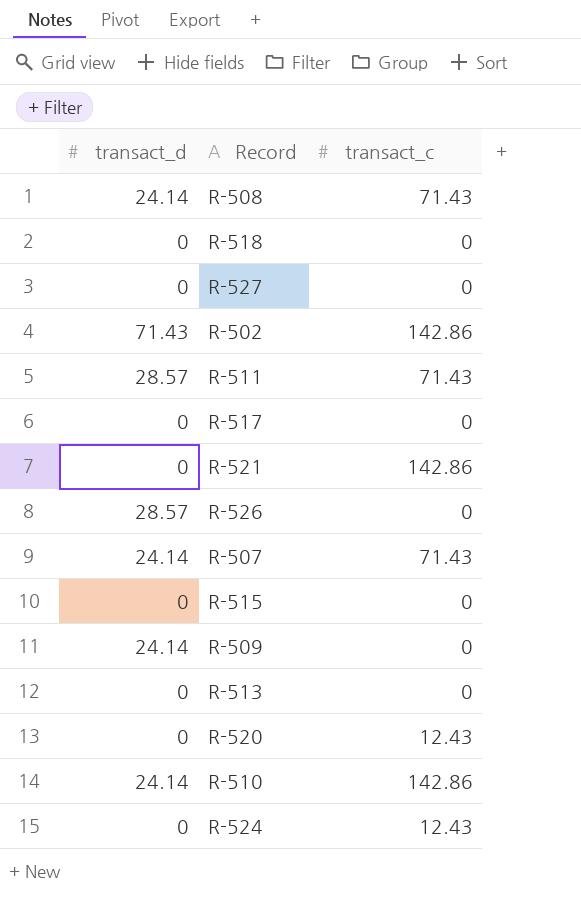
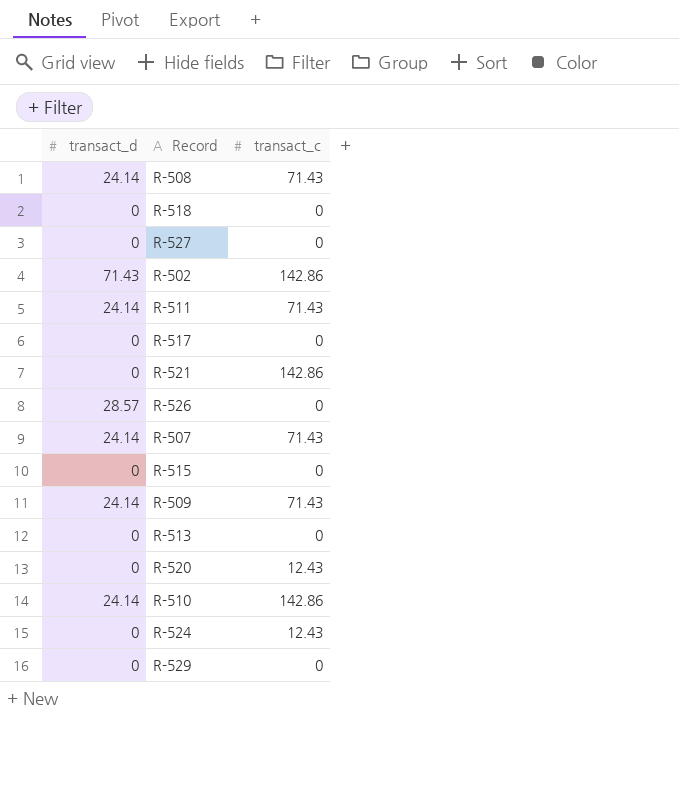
R-511 | transact_d: 28.57 -> 24.14
R-509 | transact_c: 0 -> 71.43
row R-529: none -> 0 | 0

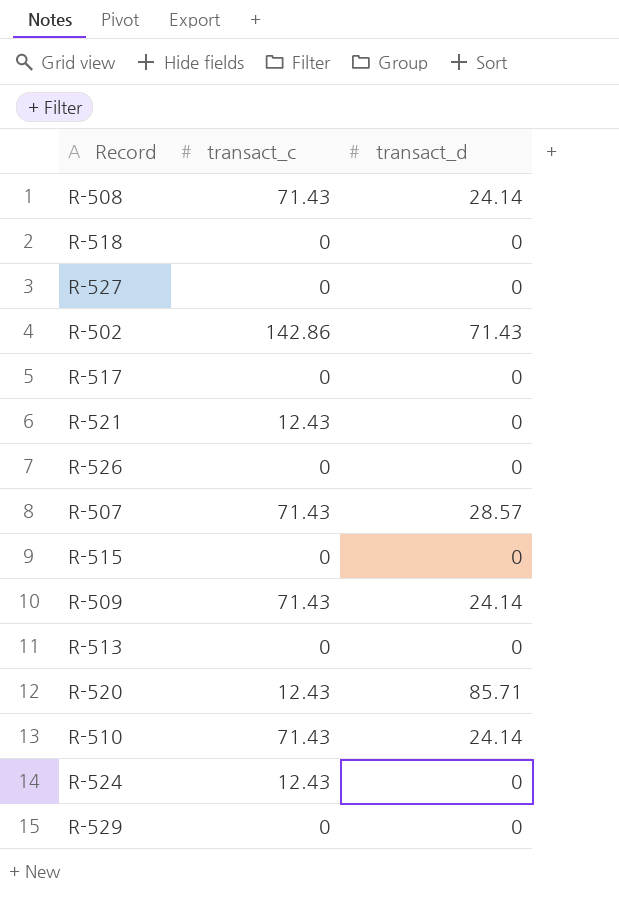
column transact_d | position: 1 -> 3
row R-511: 24.14 | 71.43 -> none
R-521 | transact_c: 142.86 -> 12.43
R-526 | transact_d: 28.57 -> 0
R-507 | transact_d: 24.14 -> 28.57
R-520 | transact_d: 0 -> 85.71
R-510 | transact_c: 142.86 -> 71.43

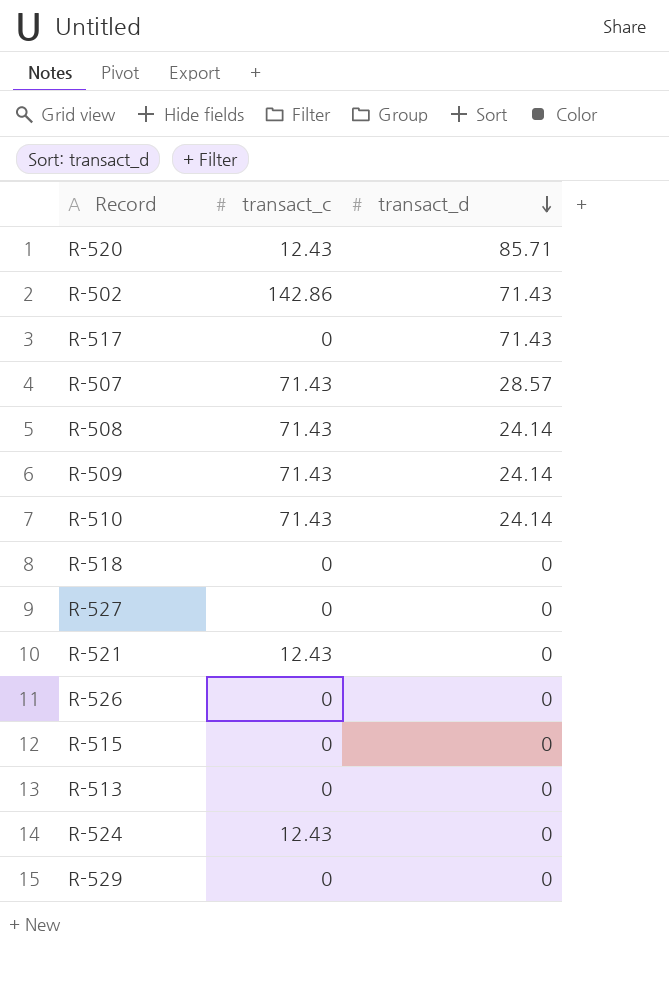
row order: none -> transact_d descending
R-517 | transact_d: 0 -> 71.43

